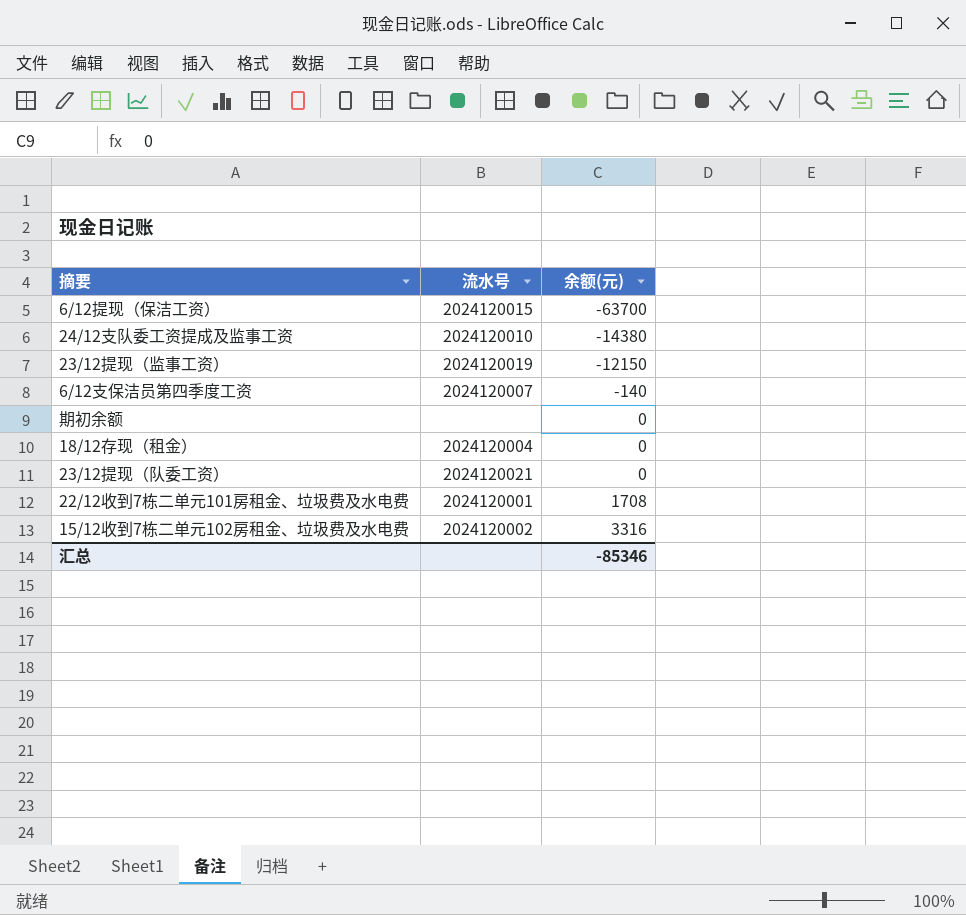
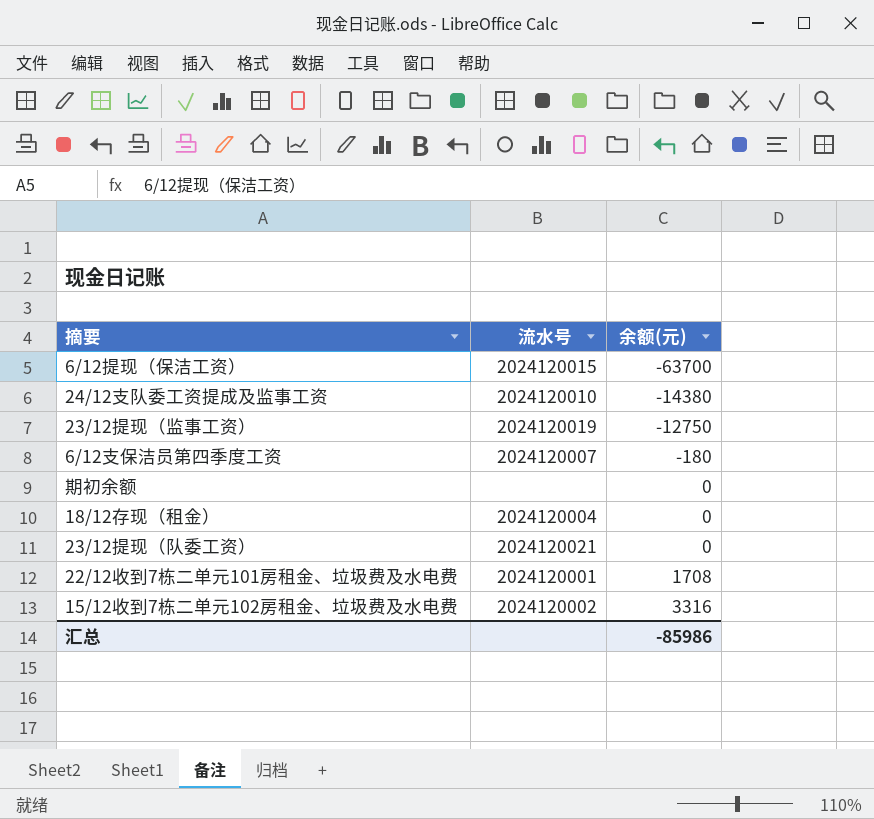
23/12提现（监事工资） | 余额(元): -12150 -> -12750
6/12支保洁员第四季度工资 | 余额(元): -140 -> -180
汇总 | 余额(元): -85346 -> -85986

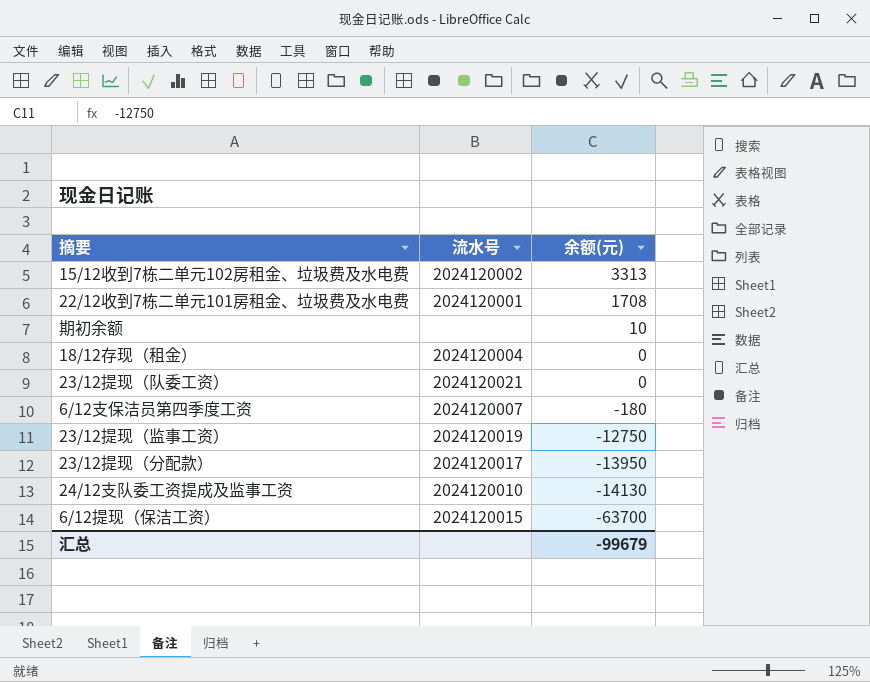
row order: 余额(元) ascending -> 余额(元) descending
15/12收到7栋二单元102房租金、垃圾费及水电费 | 余额(元): 3316 -> 3313
期初余额 | 余额(元): 0 -> 10
row 23/12提现（分配款）: none -> 2024120017 | -13950
24/12支队委工资提成及监事工资 | 余额(元): -14380 -> -14130
汇总 | 余额(元): -85986 -> -99679

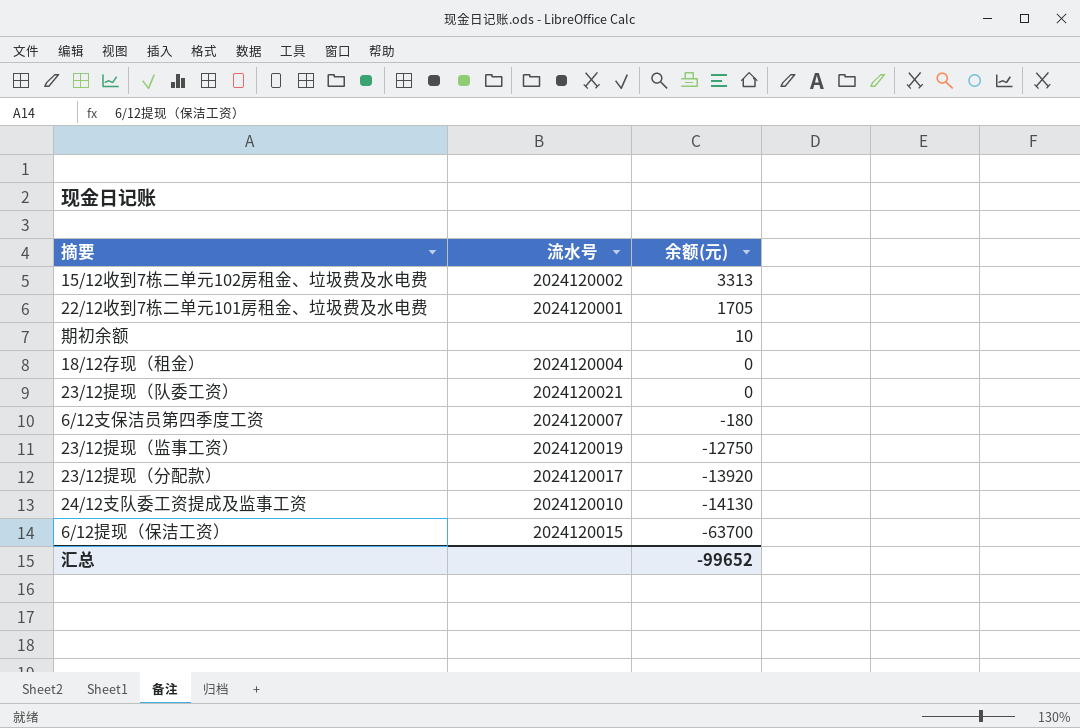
22/12收到7栋二单元101房租金、垃圾费及水电费 | 余额(元): 1708 -> 1705
23/12提现（分配款） | 余额(元): -13950 -> -13920
汇总 | 余额(元): -99679 -> -99652

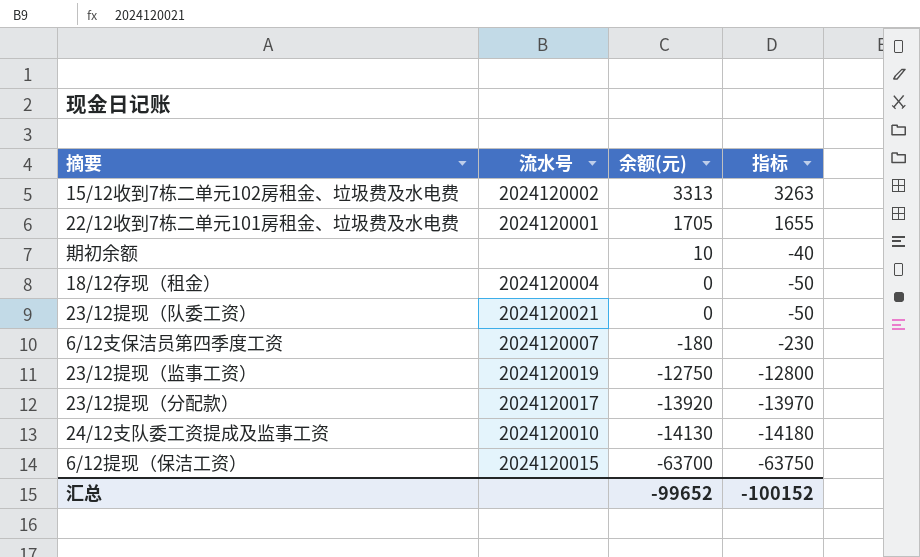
column 指标 | formula: none -> [余额(元)] - 50

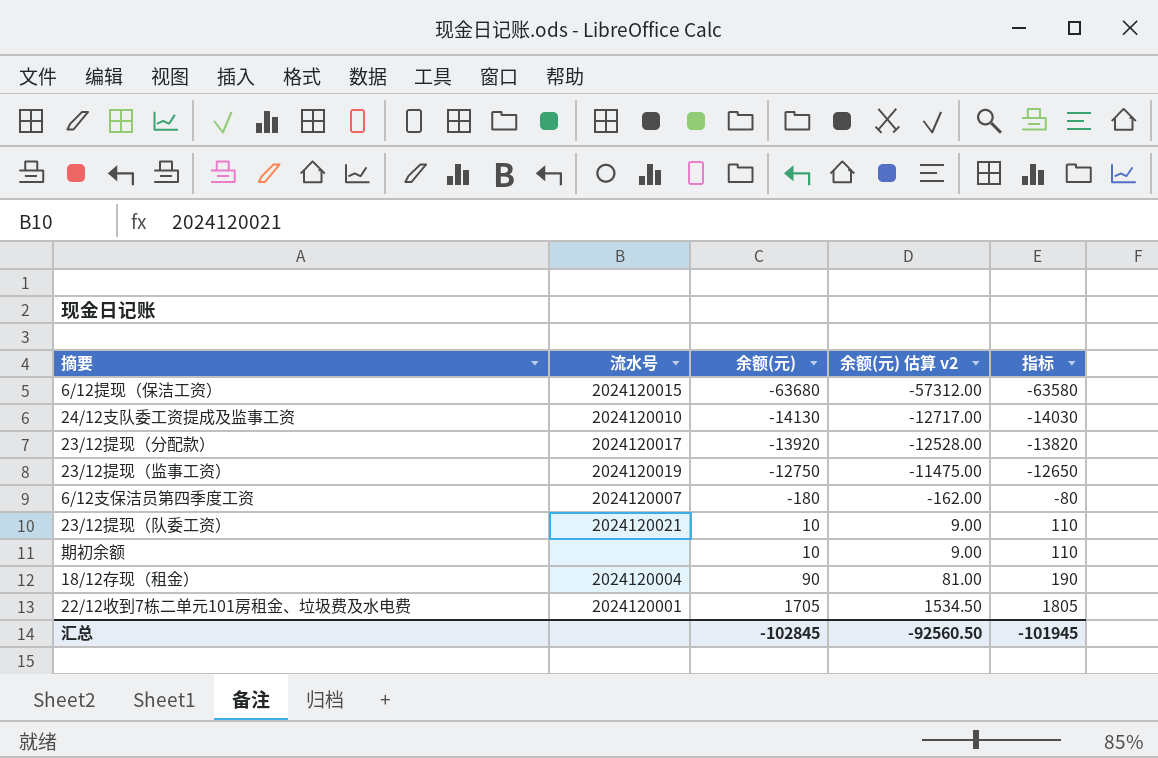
row order: 余额(元) descending -> 余额(元) ascending
column 余额(元) 估算 v2 | formula: none -> [余额(元)] * 0.9
column 指标 | formula: [余额(元)] - 50 -> [余额(元)] + 100
row 15/12收到7栋二单元102房租金、垃圾费及水电费: 2024120002 | 3313 | 3263 -> none
6/12提现（保洁工资） | 余额(元): -63700 -> -63680
23/12提现（队委工资） | 余额(元): 0 -> 10
18/12存现（租金） | 余额(元): 0 -> 90
汇总 | 余额(元): -99652 -> -102845
汇总 | 指标: -100152 -> -101945

